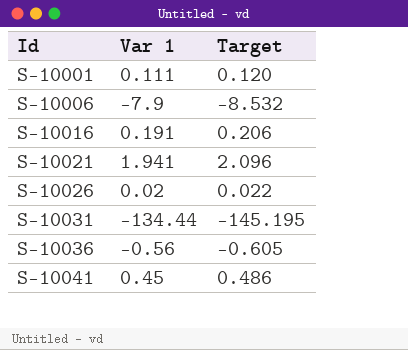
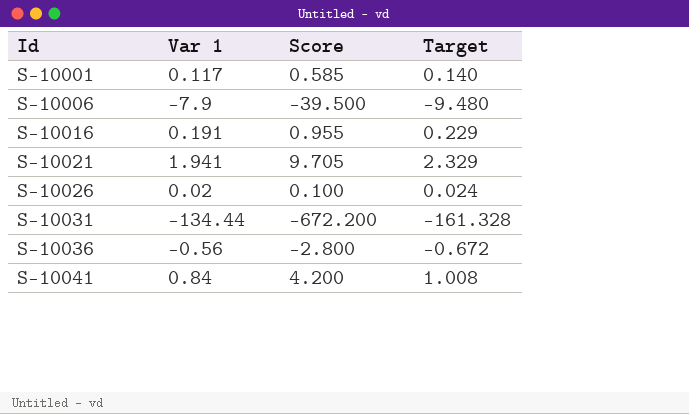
column Score | formula: none -> [Var 1] * 5
column Target | formula: [Var 1] * 1.08 -> [Var 1] * 1.2
S-10001 | Var 1: 0.111 -> 0.117
S-10041 | Var 1: 0.45 -> 0.84

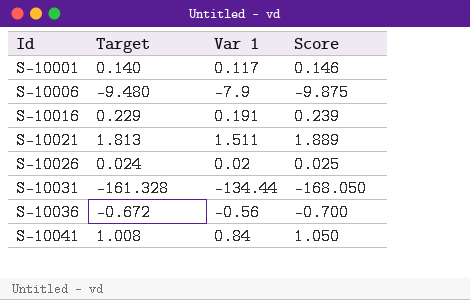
column Target | position: 4 -> 2
column Score | formula: [Var 1] * 5 -> [Var 1] * 1.25
S-10021 | Target: 2.329 -> 1.813
S-10021 | Var 1: 1.941 -> 1.511

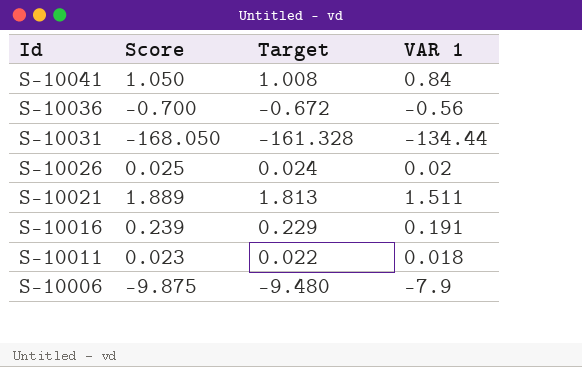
row order: Id ascending -> Id descending
column Score | position: 4 -> 2
column name: Var 1 -> VAR 1
row S-10001: 0.140 | 0.117 | 0.146 -> none
row S-10011: none -> 0.023 | 0.022 | 0.018

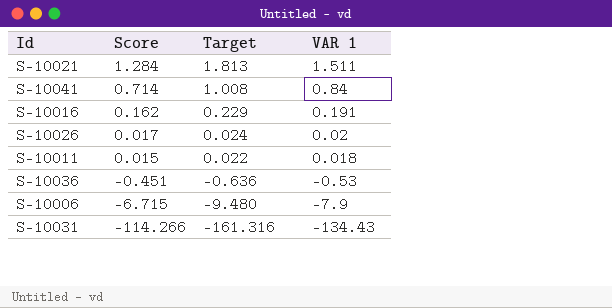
row order: Id descending -> Score descending
column Score | formula: [VAR 1] * 1.25 -> [VAR 1] * 0.85
S-10036 | Target: -0.672 -> -0.636
S-10036 | VAR 1: -0.56 -> -0.53
S-10031 | Target: -161.328 -> -161.316
S-10031 | VAR 1: -134.44 -> -134.43

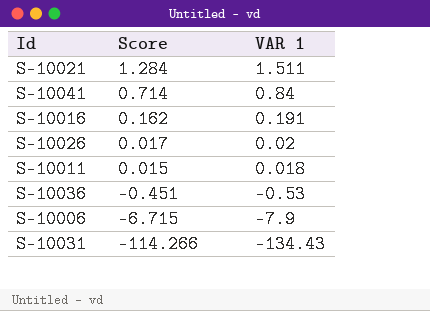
column Target | formula: [VAR 1] * 1.2 -> none

